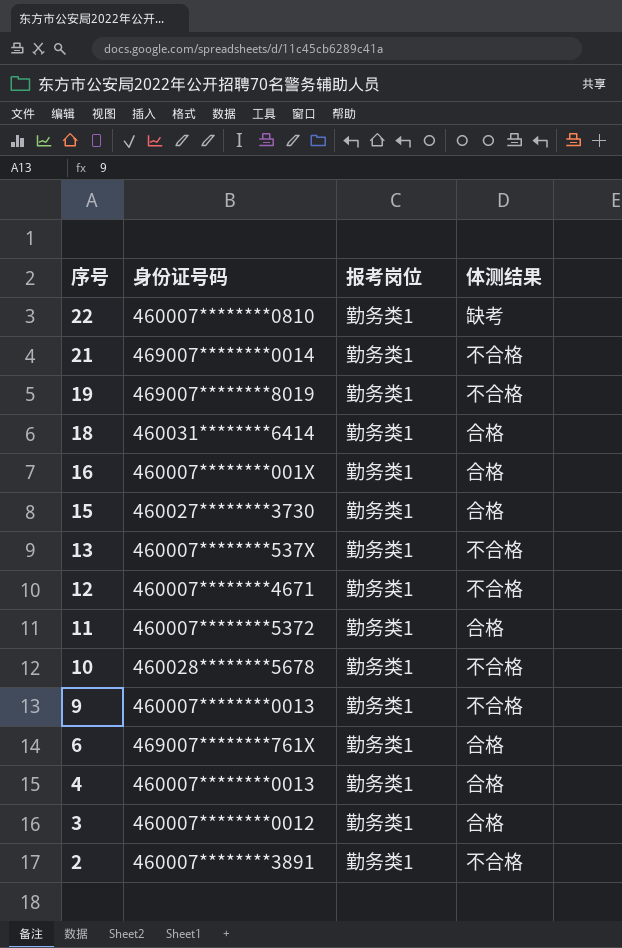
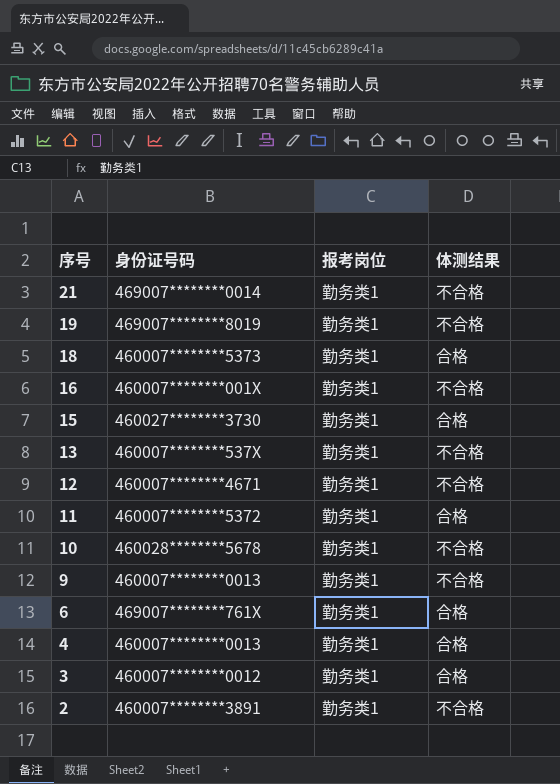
row 22: 460007********0810 | 勤务类1 | 缺考 -> none
18 | 身份证号码: 460031********6414 -> 460007********5373
16 | 体测结果: 合格 -> 不合格

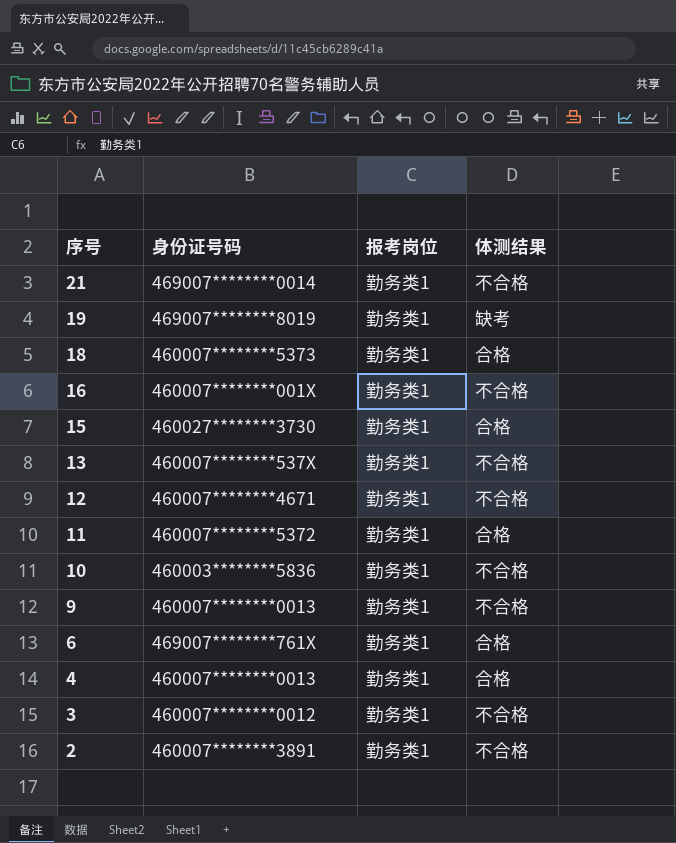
19 | 体测结果: 不合格 -> 缺考
10 | 身份证号码: 460028********5678 -> 460003********5836
3 | 体测结果: 合格 -> 不合格

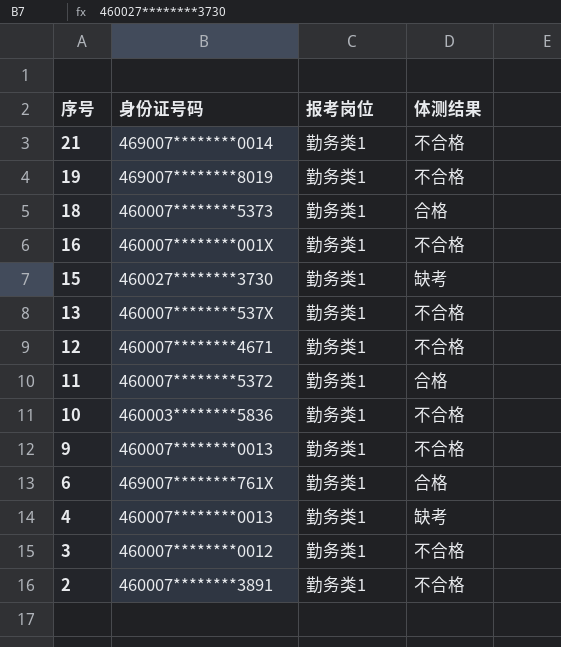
19 | 体测结果: 缺考 -> 不合格
15 | 体测结果: 合格 -> 缺考
4 | 体测结果: 合格 -> 缺考

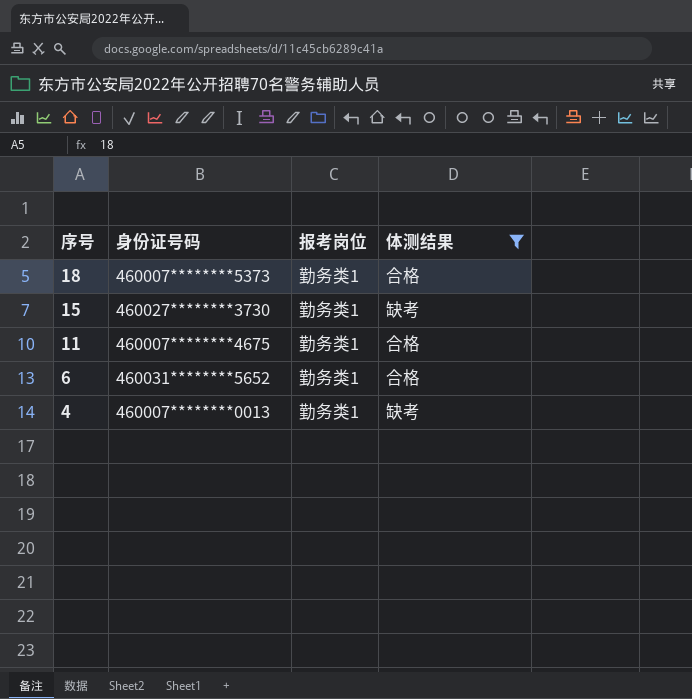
filter: none -> 体测结果 != 不合格
11 | 身份证号码: 460007********5372 -> 460007********4675
6 | 身份证号码: 469007********761X -> 460031********5652

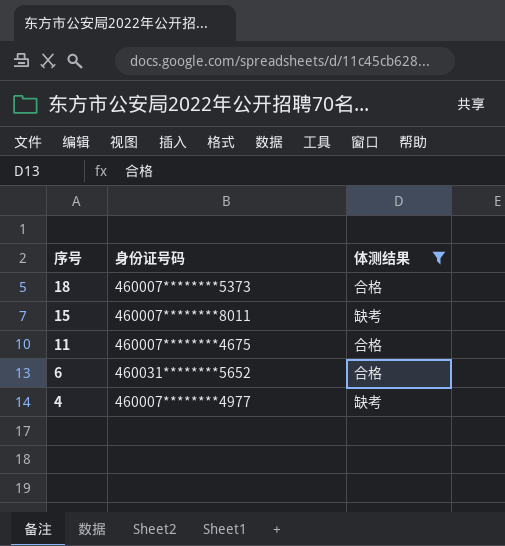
column 报考岗位 | position: 3 -> none
15 | 身份证号码: 460027********3730 -> 460007********8011
4 | 身份证号码: 460007********0013 -> 460007********4977

